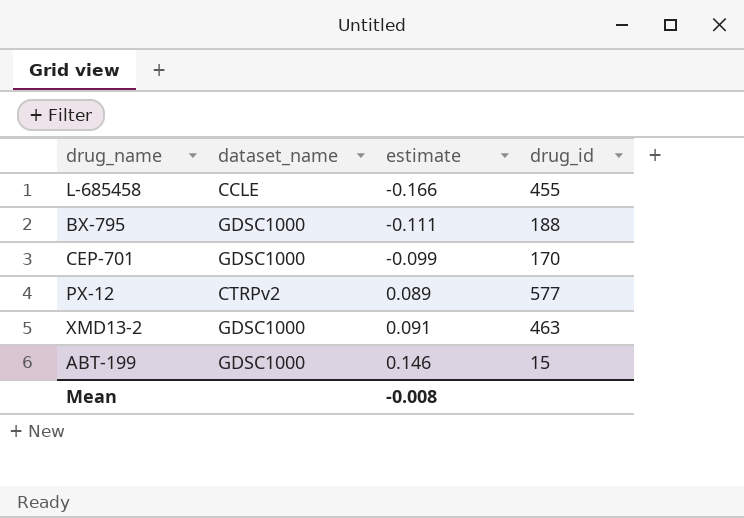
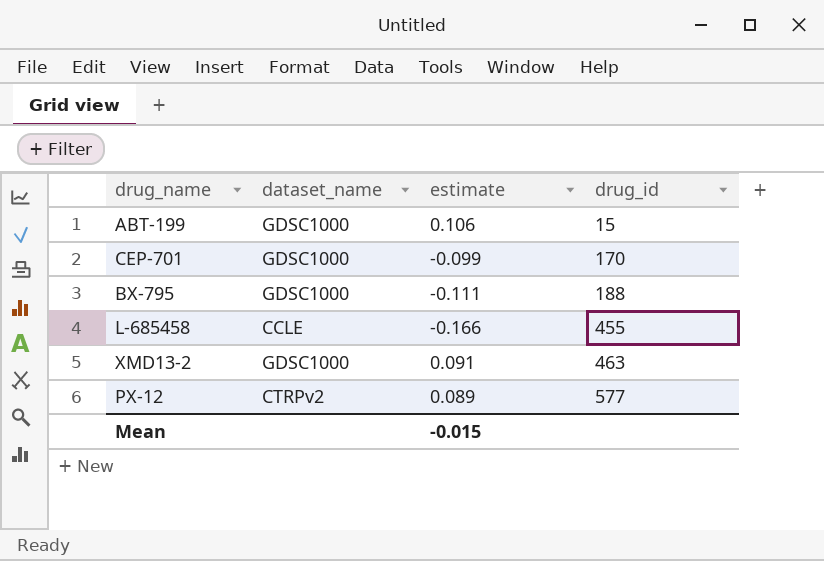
row order: estimate ascending -> drug_id ascending
ABT-199 | estimate: 0.146 -> 0.106
Mean | estimate: -0.008 -> -0.015

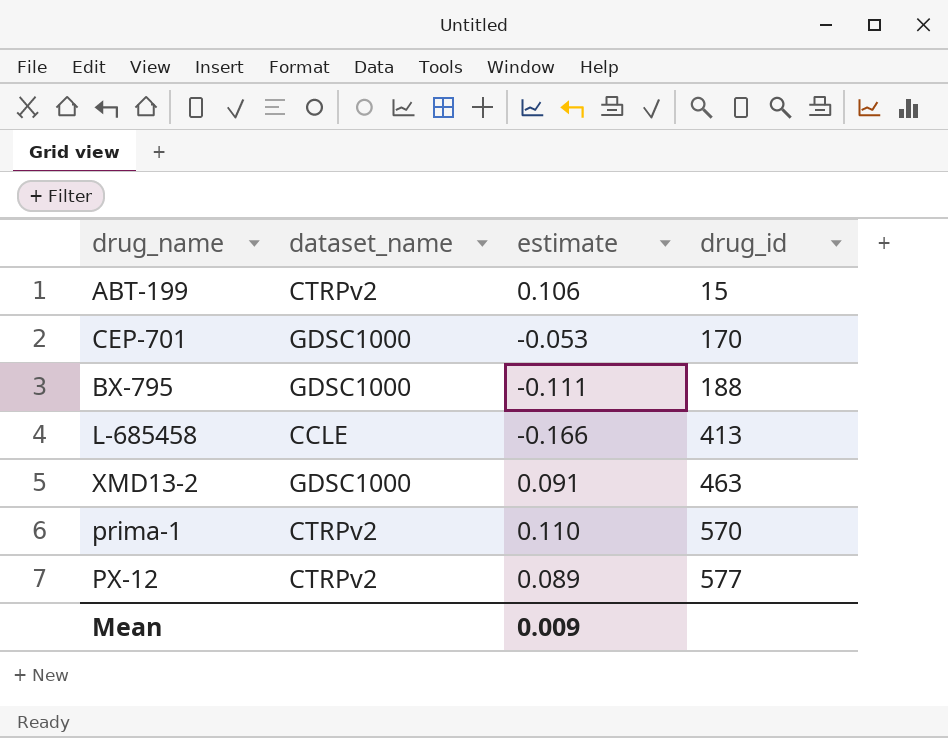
ABT-199 | dataset_name: GDSC1000 -> CTRPv2
CEP-701 | estimate: -0.099 -> -0.053
L-685458 | drug_id: 455 -> 413
row prima-1: none -> CTRPv2 | 0.110 | 570
Mean | estimate: -0.015 -> 0.009

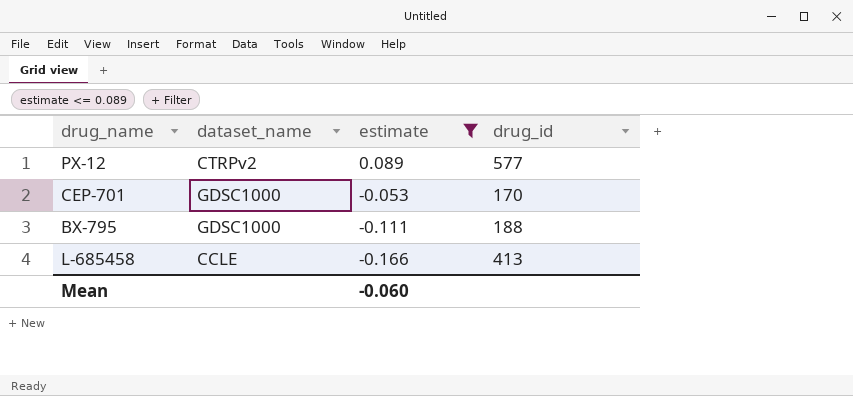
filter: none -> estimate <= 0.089
row order: drug_id ascending -> estimate descending
Mean | estimate: 0.009 -> -0.060

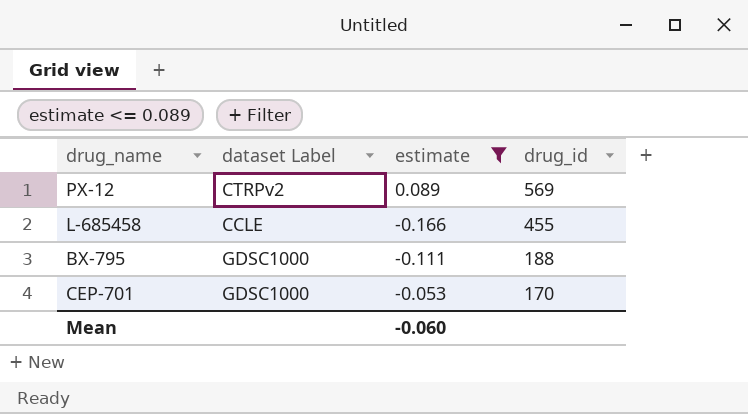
row order: estimate descending -> drug_id descending
column name: dataset_name -> dataset Label
PX-12 | drug_id: 577 -> 569
L-685458 | drug_id: 413 -> 455

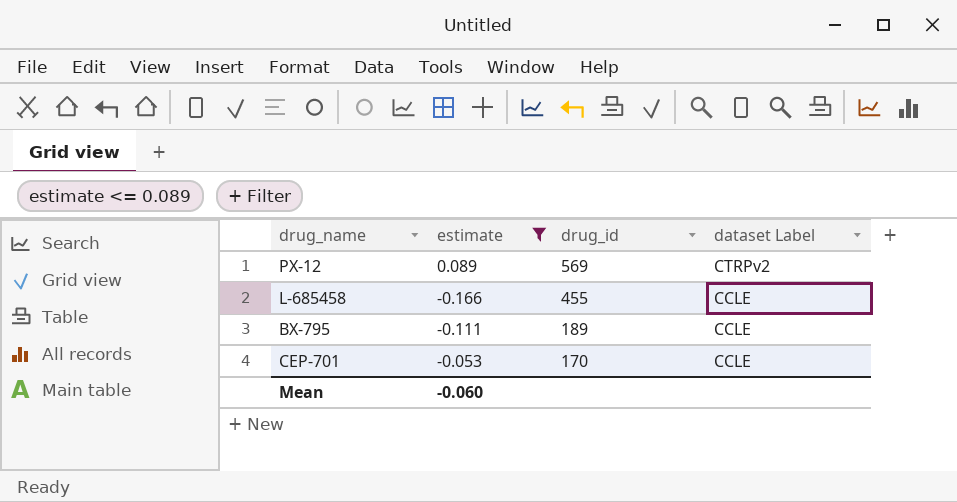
column dataset Label | position: 2 -> 4
BX-795 | drug_id: 188 -> 189
BX-795 | dataset Label: GDSC1000 -> CCLE
CEP-701 | dataset Label: GDSC1000 -> CCLE

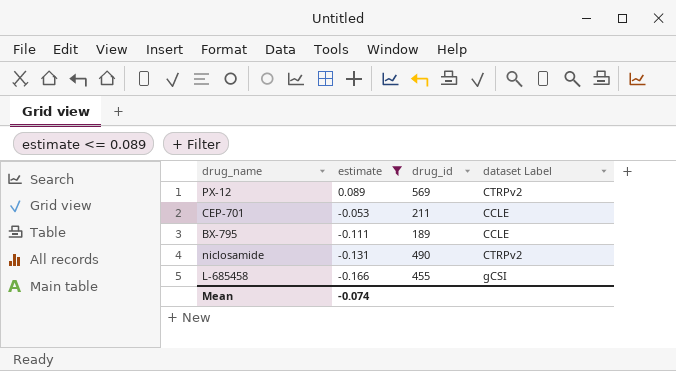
row order: drug_id descending -> estimate descending
CEP-701 | drug_id: 170 -> 211
row niclosamide: none -> -0.131 | 490 | CTRPv2
L-685458 | dataset Label: CCLE -> gCSI
Mean | estimate: -0.060 -> -0.074

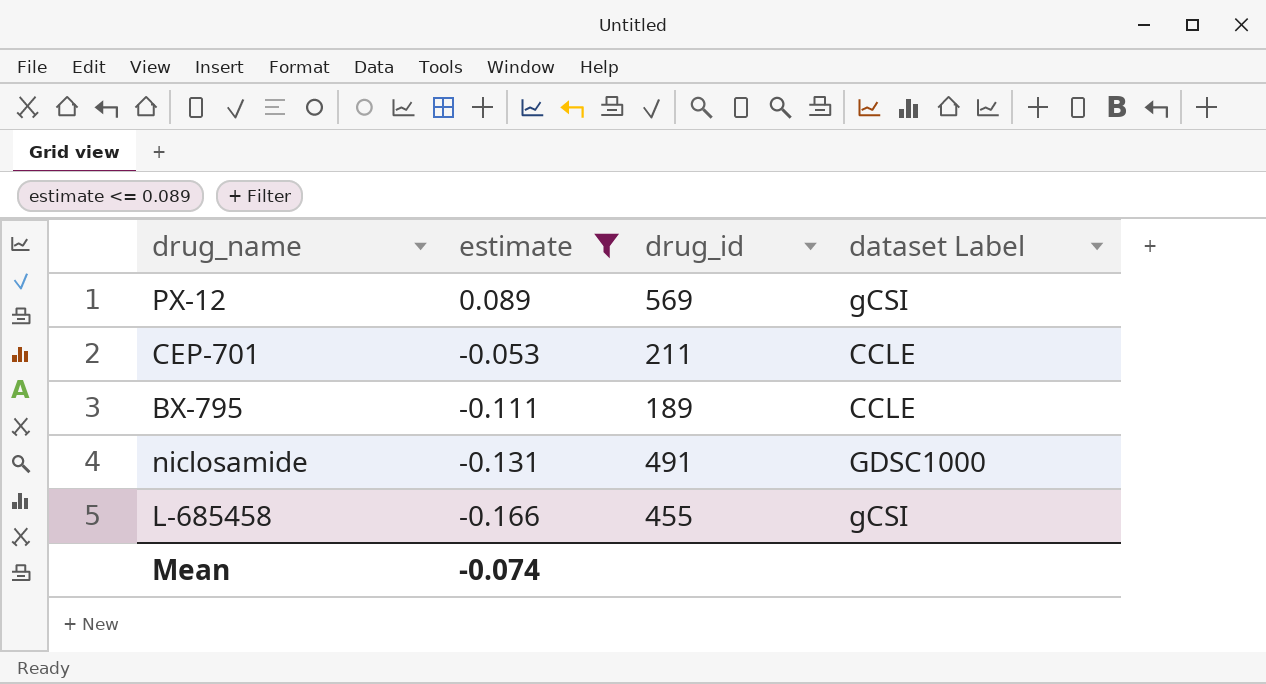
PX-12 | dataset Label: CTRPv2 -> gCSI
niclosamide | drug_id: 490 -> 491
niclosamide | dataset Label: CTRPv2 -> GDSC1000

